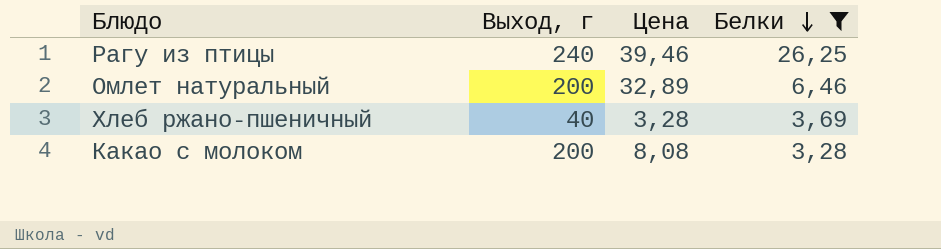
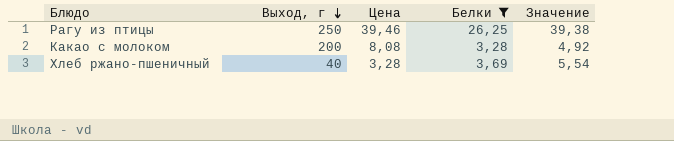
row order: Белки descending -> Выход, г descending
column Значение | formula: none -> [Белки] * 1,5
row Омлет натуральный: 200 | 32,89 | 6,46 -> none
Рагу из птицы | Выход, г: 240 -> 250

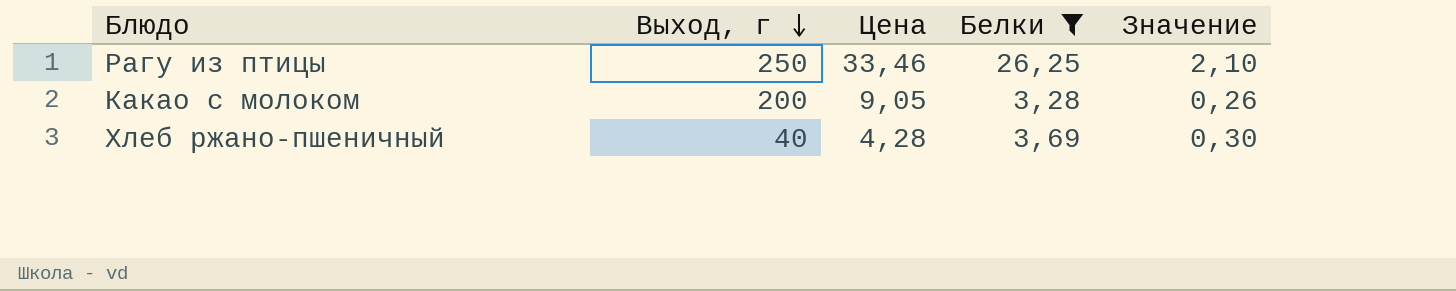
column Значение | formula: [Белки] * 1,5 -> [Белки] * 0,08
Рагу из птицы | Цена: 39,46 -> 33,46
Какао с молоком | Цена: 8,08 -> 9,05
Хлеб ржано-пшеничный | Цена: 3,28 -> 4,28

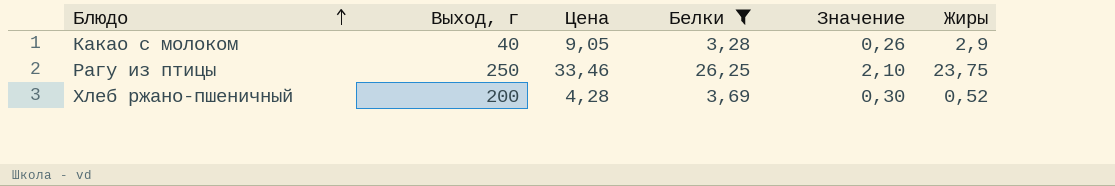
row order: Выход, г descending -> Блюдо ascending
column Жиры | position: none -> 6
Какао с молоком | Выход, г: 200 -> 40
Хлеб ржано-пшеничный | Выход, г: 40 -> 200

